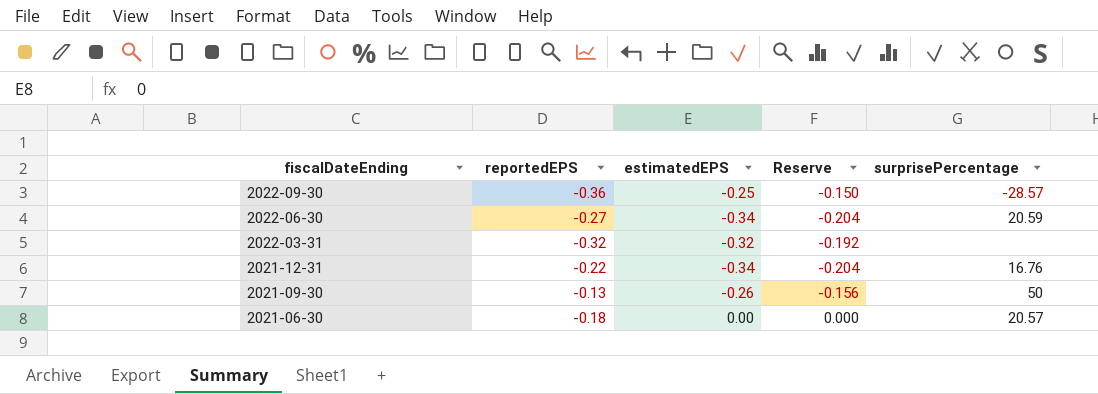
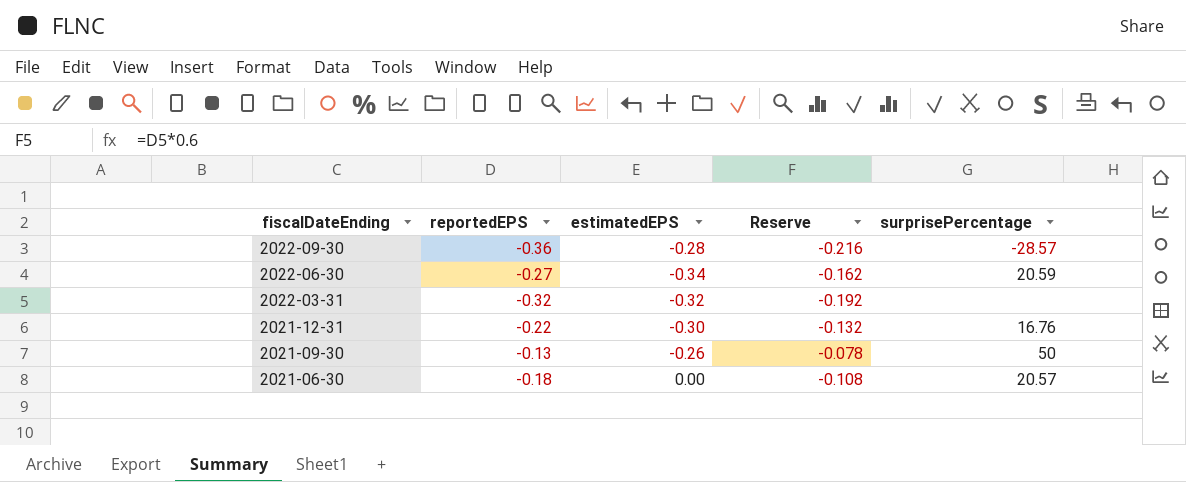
column Reserve | formula: [estimatedEPS] * 0.6 -> [reportedEPS] * 0.6
2022-09-30 | estimatedEPS: -0.25 -> -0.28
2021-12-31 | estimatedEPS: -0.34 -> -0.30

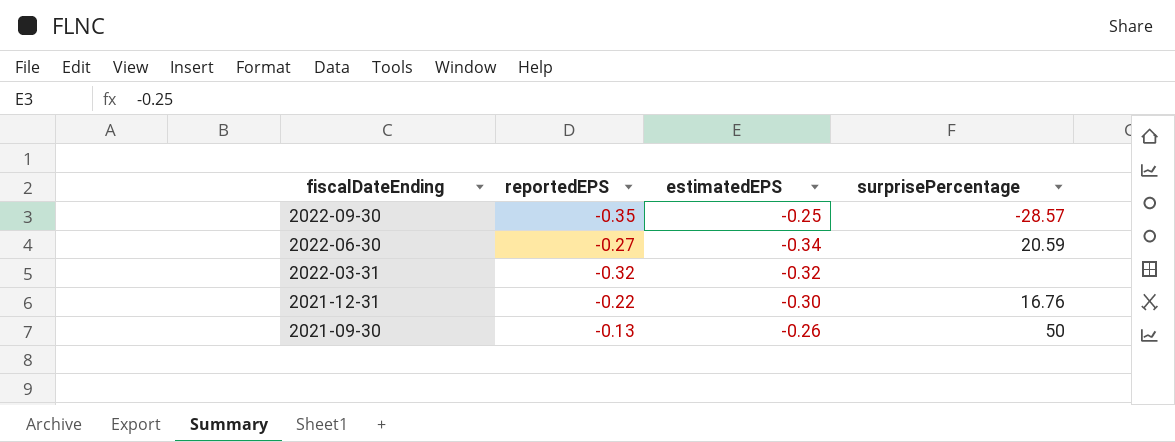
column Reserve | formula: [reportedEPS] * 0.6 -> none
row 2021-06-30: -0.18 | 0.00 | -0.108 | 20.57 -> none
2022-09-30 | reportedEPS: -0.36 -> -0.35
2022-09-30 | estimatedEPS: -0.28 -> -0.25

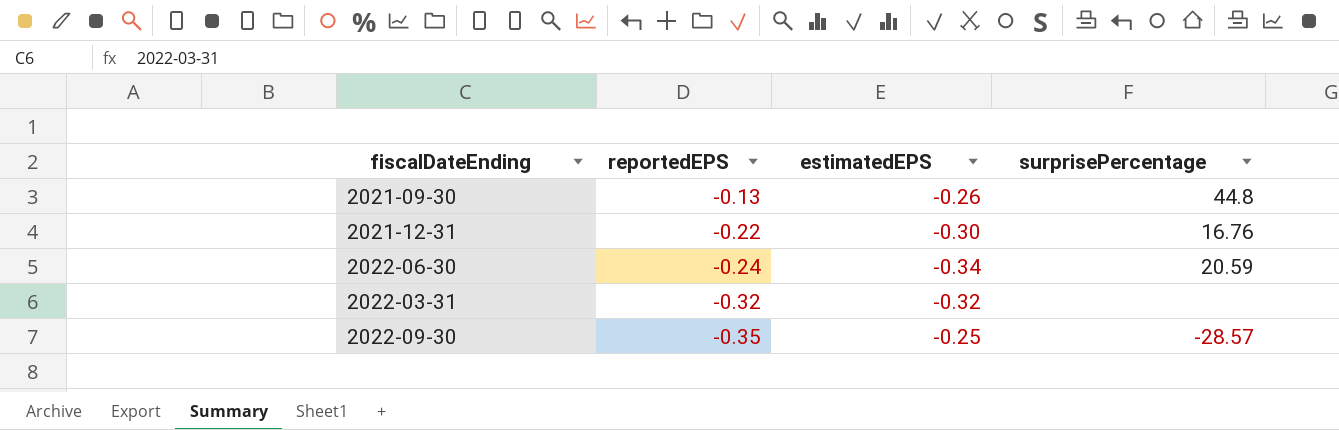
row order: fiscalDateEnding descending -> reportedEPS descending
2021-09-30 | surprisePercentage: 50 -> 44.8
2022-06-30 | reportedEPS: -0.27 -> -0.24

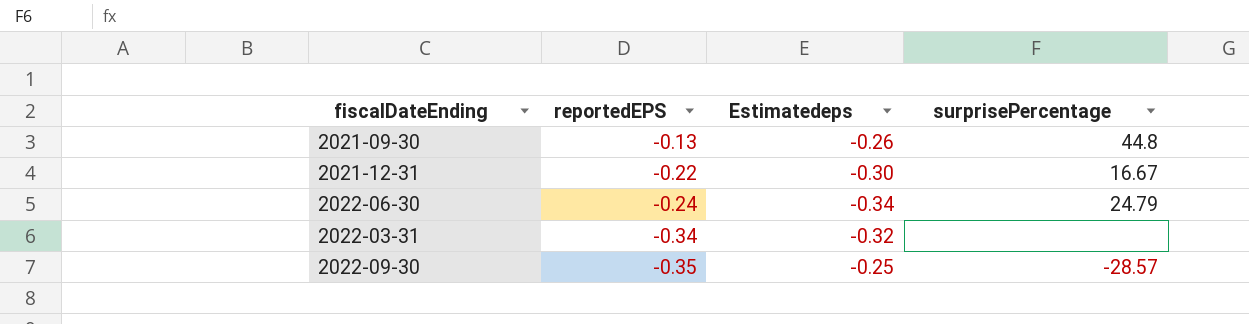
column name: estimatedEPS -> Estimatedeps
2021-12-31 | surprisePercentage: 16.76 -> 16.67
2022-06-30 | surprisePercentage: 20.59 -> 24.79
2022-03-31 | reportedEPS: -0.32 -> -0.34

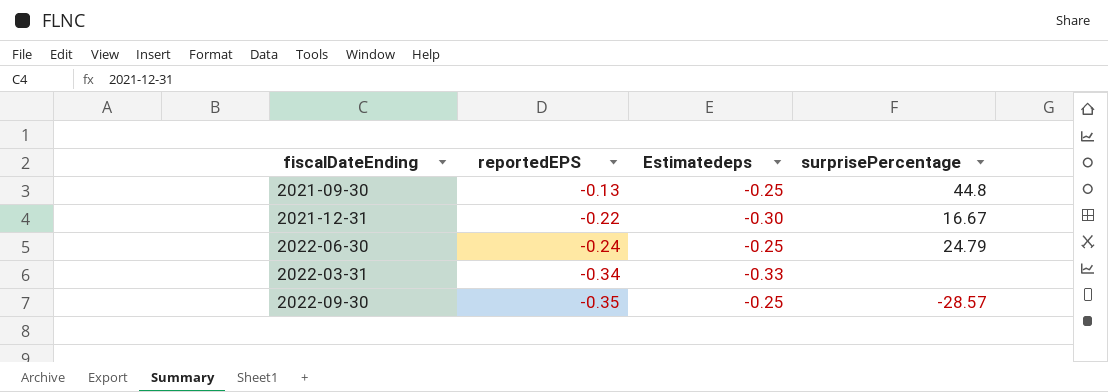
2021-09-30 | Estimatedeps: -0.26 -> -0.25
2022-06-30 | Estimatedeps: -0.34 -> -0.25
2022-03-31 | Estimatedeps: -0.32 -> -0.33

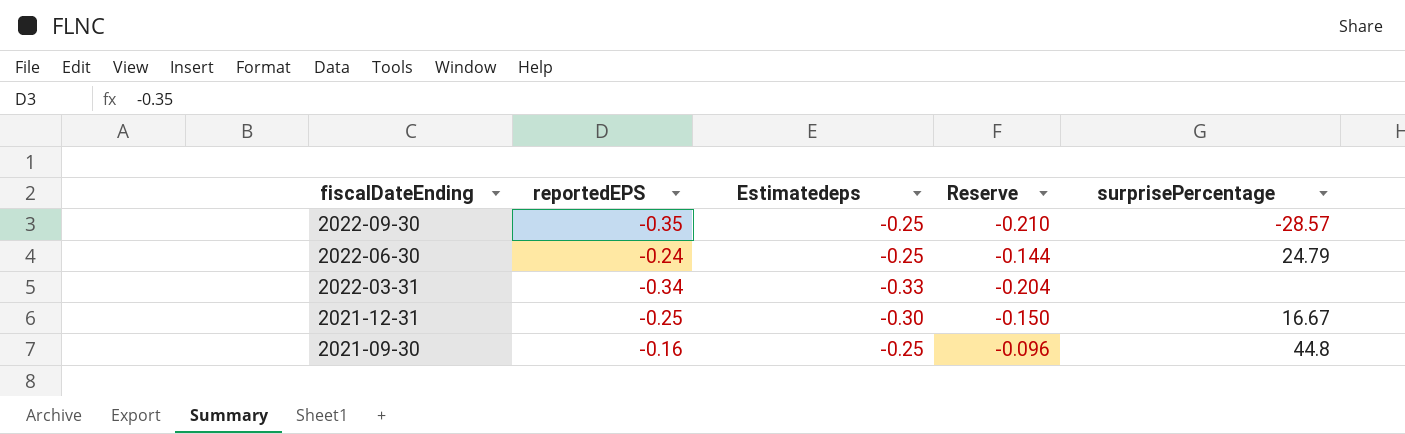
row order: reportedEPS descending -> fiscalDateEnding descending
column Reserve | formula: none -> [reportedEPS] * 0.6
2021-12-31 | reportedEPS: -0.22 -> -0.25
2021-09-30 | reportedEPS: -0.13 -> -0.16

